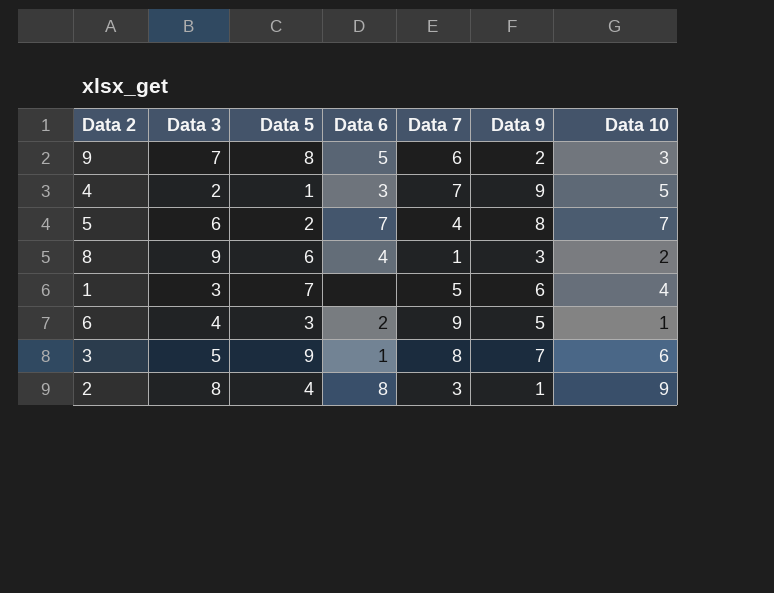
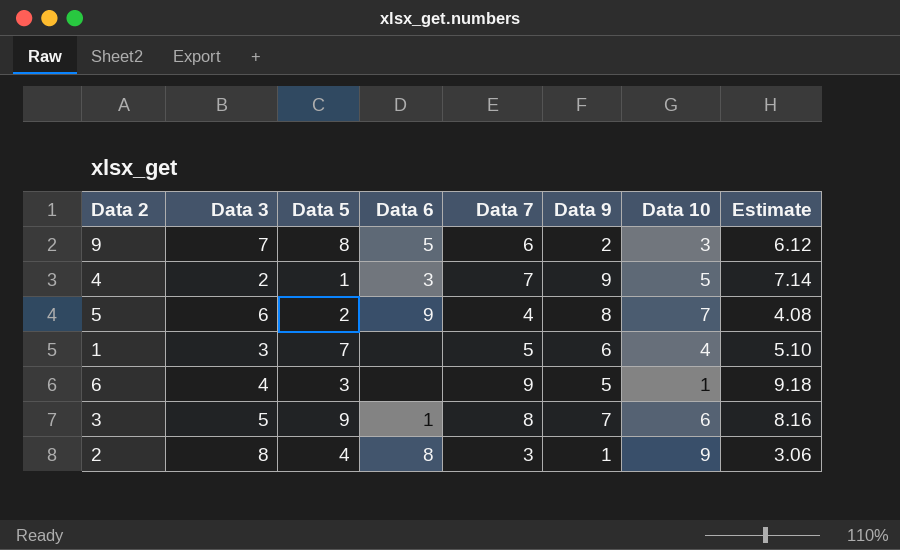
column Estimate | formula: none -> [Data 7] * 1.02
row 8: 9 | 6 | 4 | 1 | 3 | 2 -> none
5 | Data 6: 7 -> 9
6 | Data 6: 2 -> none

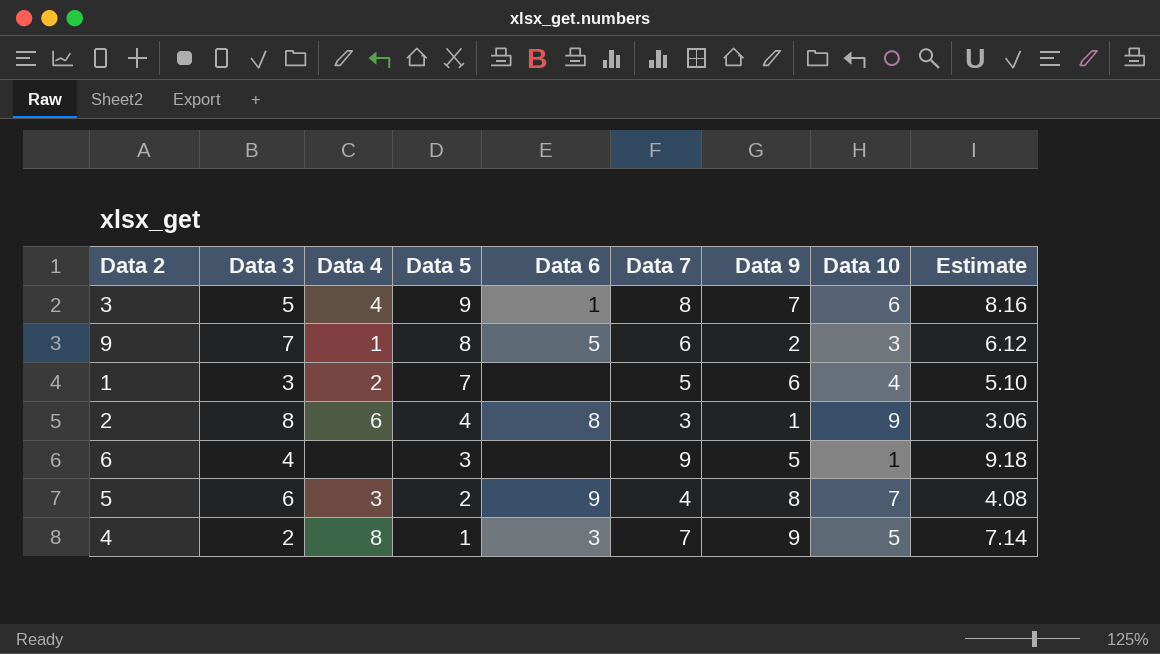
row order: none -> Data 5 descending
column Data 4 | position: none -> 3

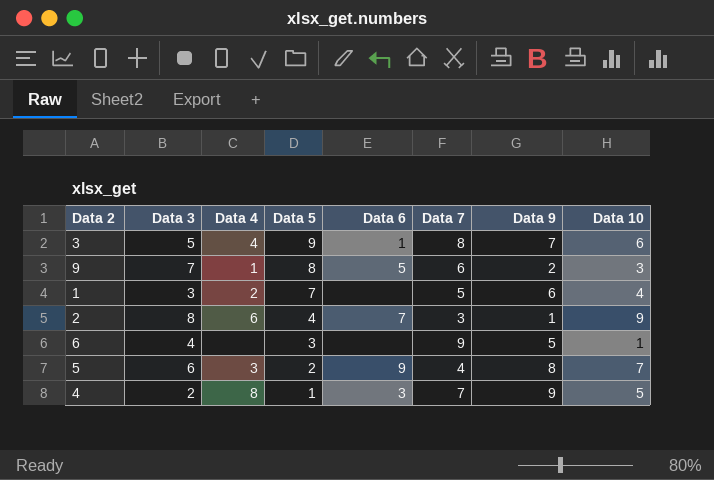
column Estimate | formula: [Data 7] * 1.02 -> none
2 | Data 6: 8 -> 7

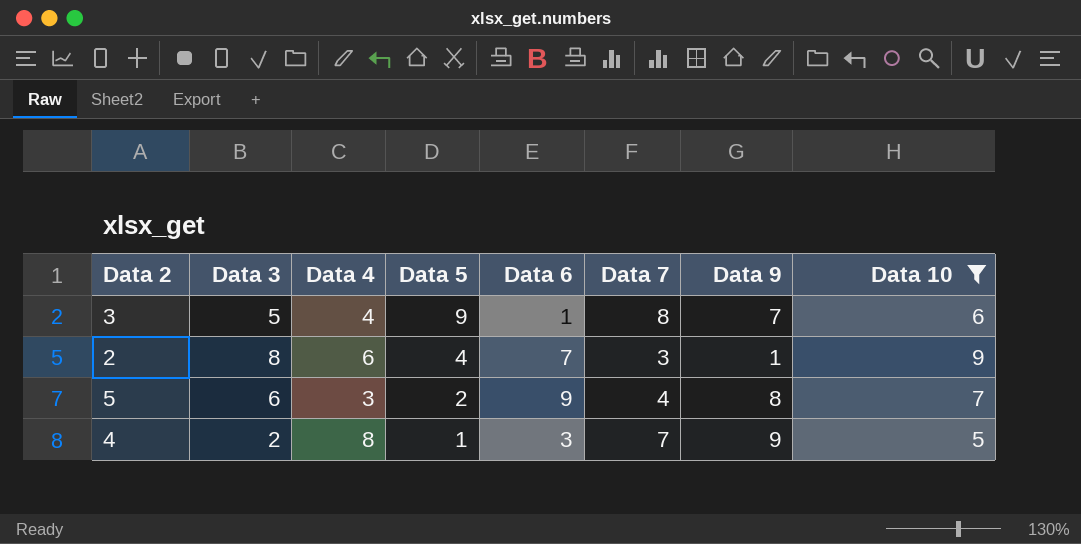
filter: none -> Data 10 >= 5

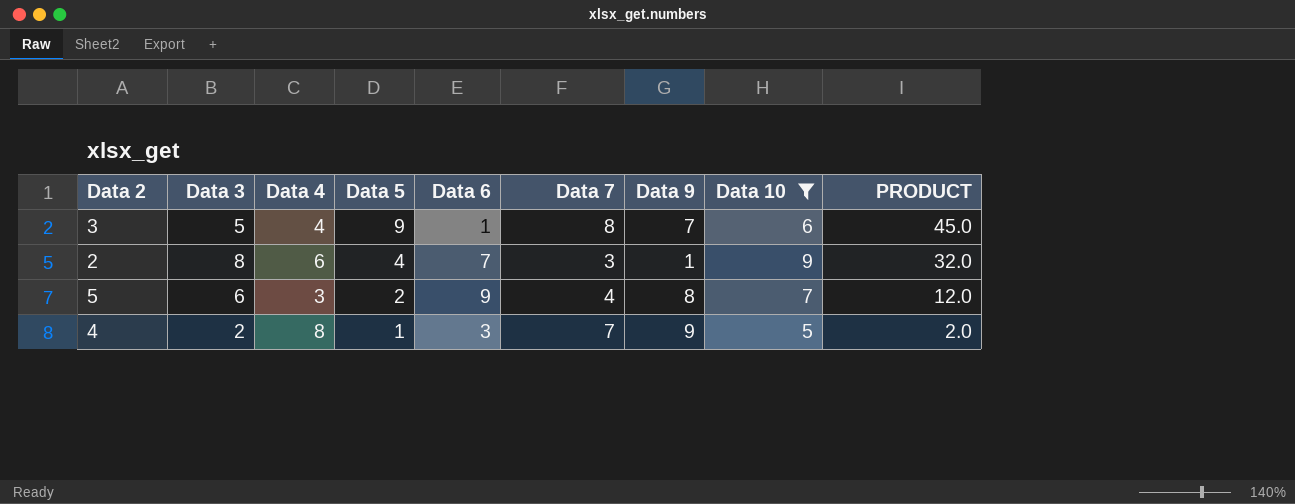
column PRODUCT | formula: none -> [Data 3] * [Data 5]

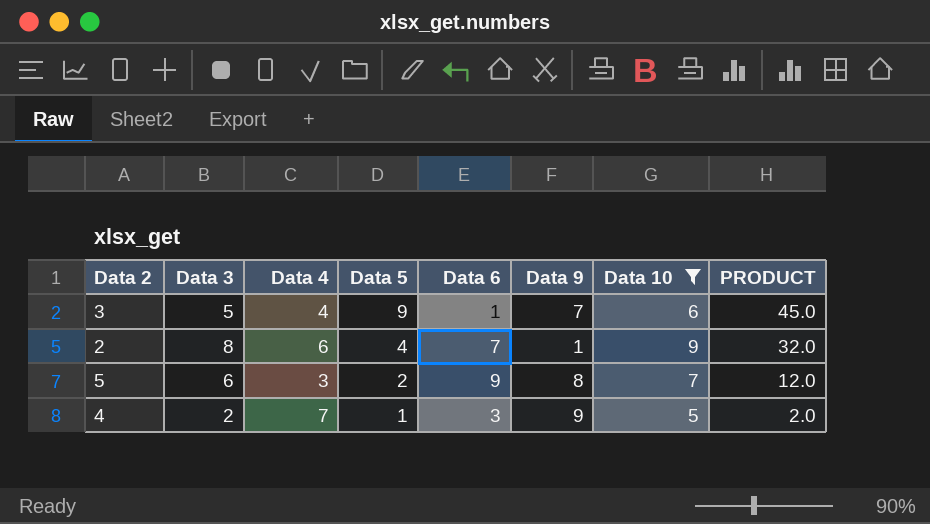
column Data 7 | position: 6 -> none
4 | Data 4: 8 -> 7

